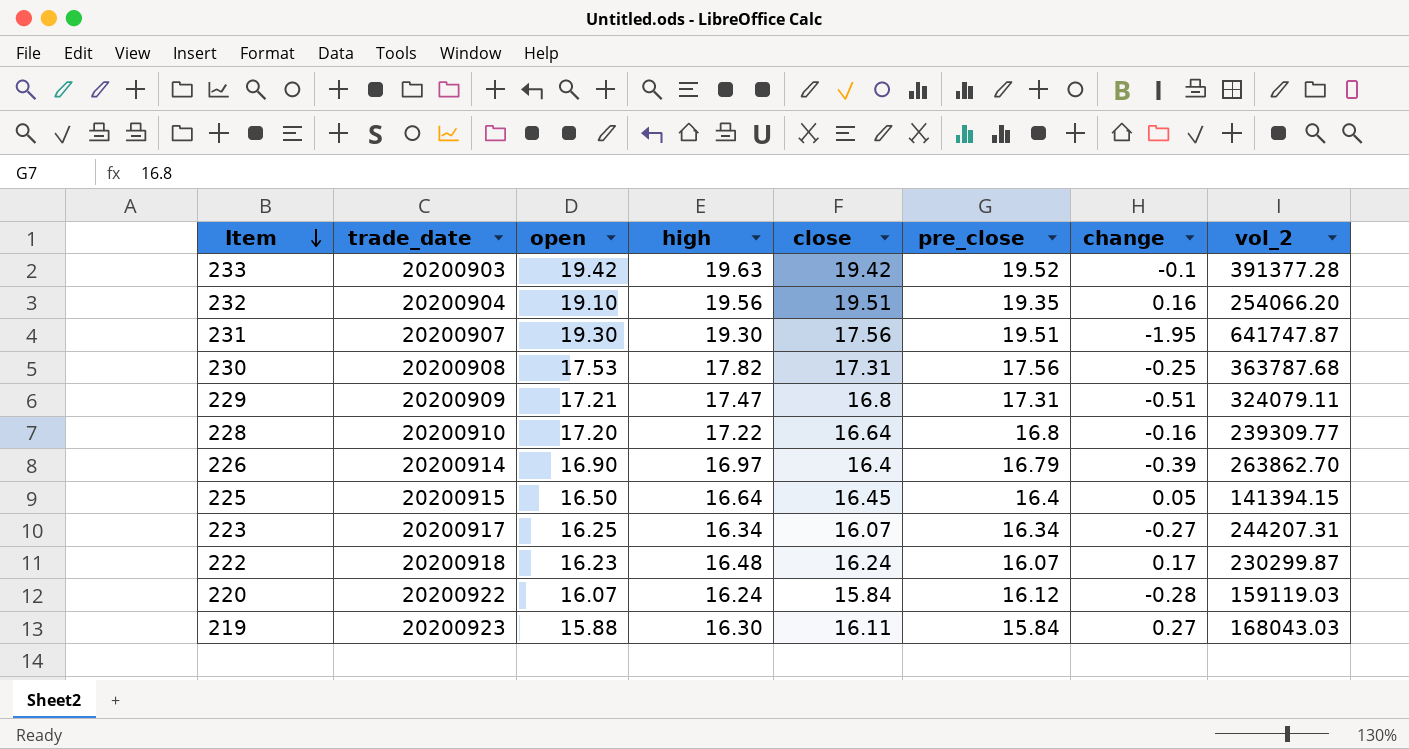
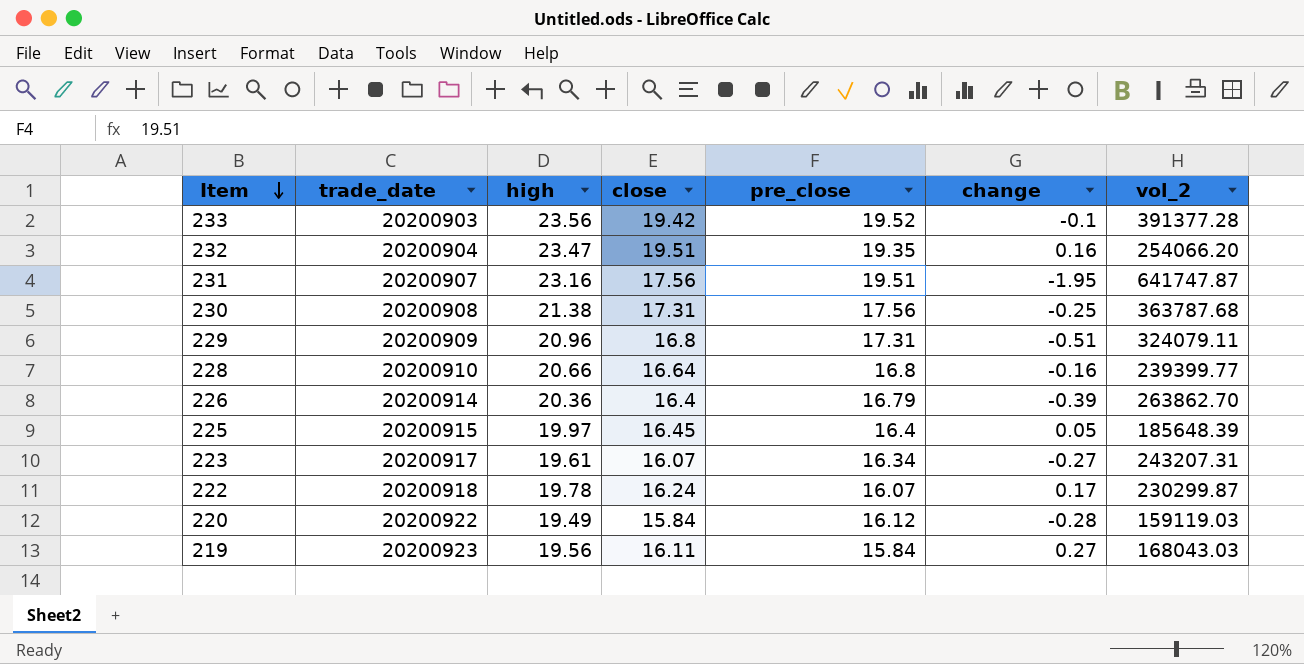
column open | position: 3 -> none
233 | high: 19.63 -> 23.56
232 | high: 19.56 -> 23.47
231 | high: 19.30 -> 23.16
230 | high: 17.82 -> 21.38
229 | high: 17.47 -> 20.96
228 | high: 17.22 -> 20.66
228 | vol_2: 239309.77 -> 239399.77
226 | high: 16.97 -> 20.36
225 | high: 16.64 -> 19.97
225 | vol_2: 141394.15 -> 185648.39
223 | high: 16.34 -> 19.61
223 | vol_2: 244207.31 -> 243207.31
222 | high: 16.48 -> 19.78
220 | high: 16.24 -> 19.49
219 | high: 16.30 -> 19.56

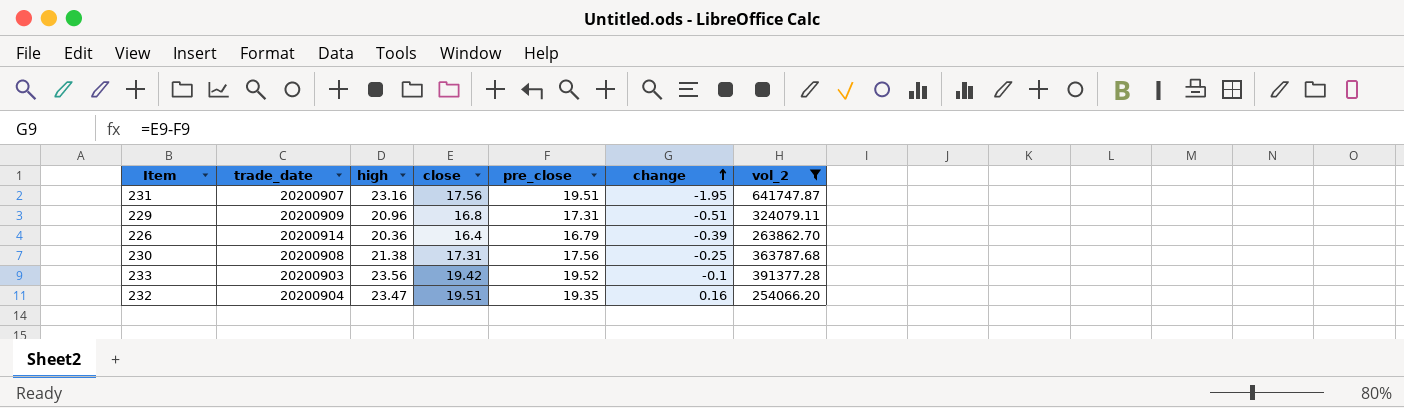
filter: none -> vol_2 >= 254066.20
row order: Item descending -> change ascending

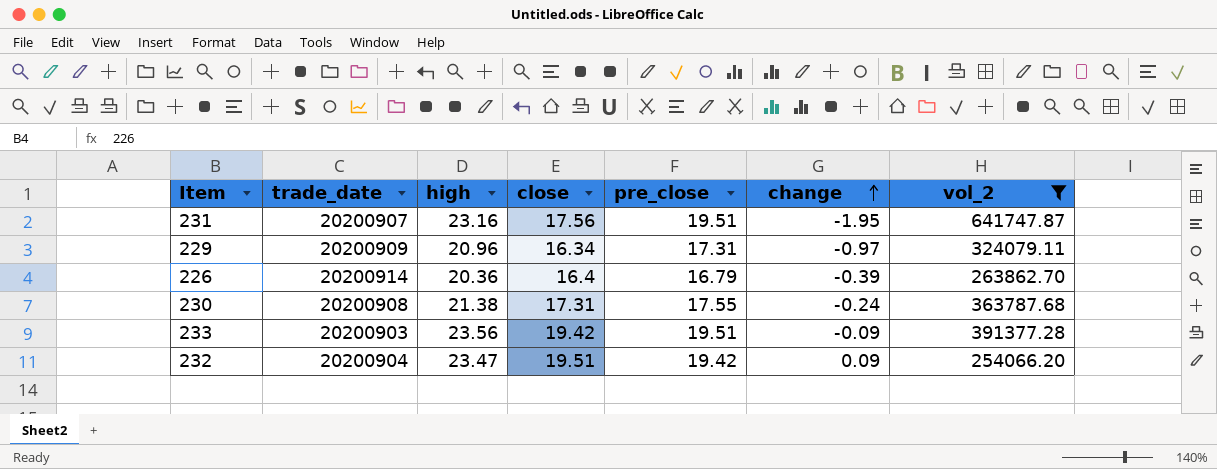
229 | close: 16.8 -> 16.34
229 | change: -0.51 -> -0.97
230 | pre_close: 17.56 -> 17.55
230 | change: -0.25 -> -0.24
233 | pre_close: 19.52 -> 19.51
233 | change: -0.1 -> -0.09
232 | pre_close: 19.35 -> 19.42
232 | change: 0.16 -> 0.09

